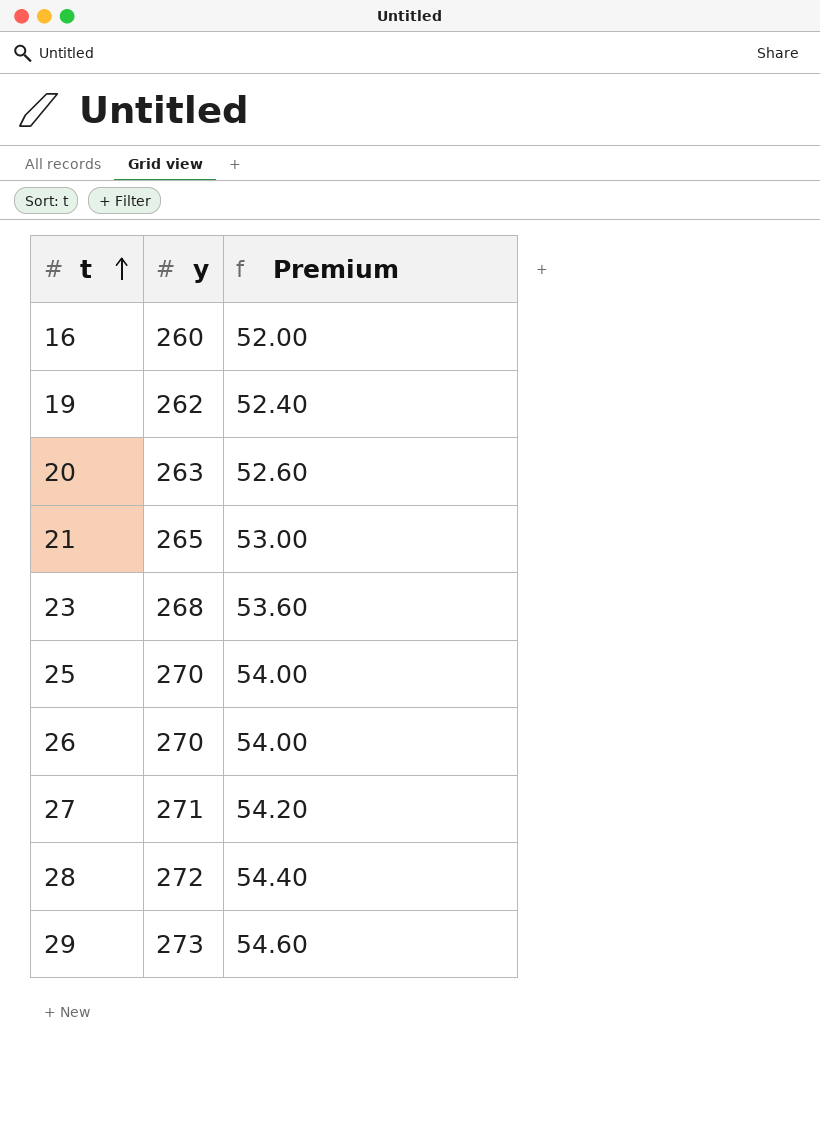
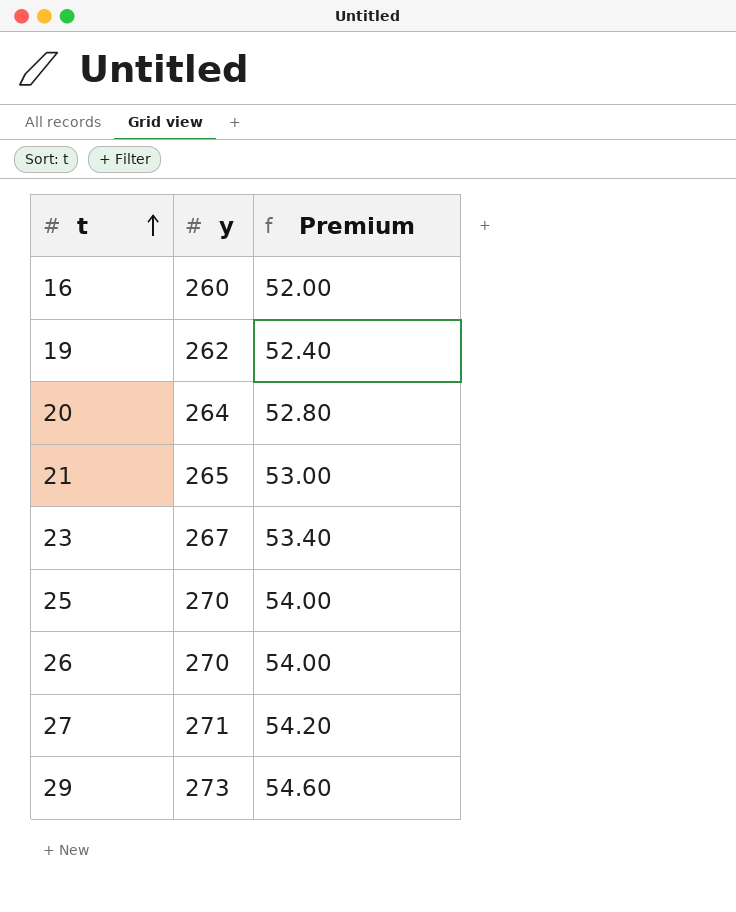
row 28: 272 | 54.40 -> none
20 | y: 263 -> 264
20 | Premium: 52.60 -> 52.80
23 | y: 268 -> 267
23 | Premium: 53.60 -> 53.40

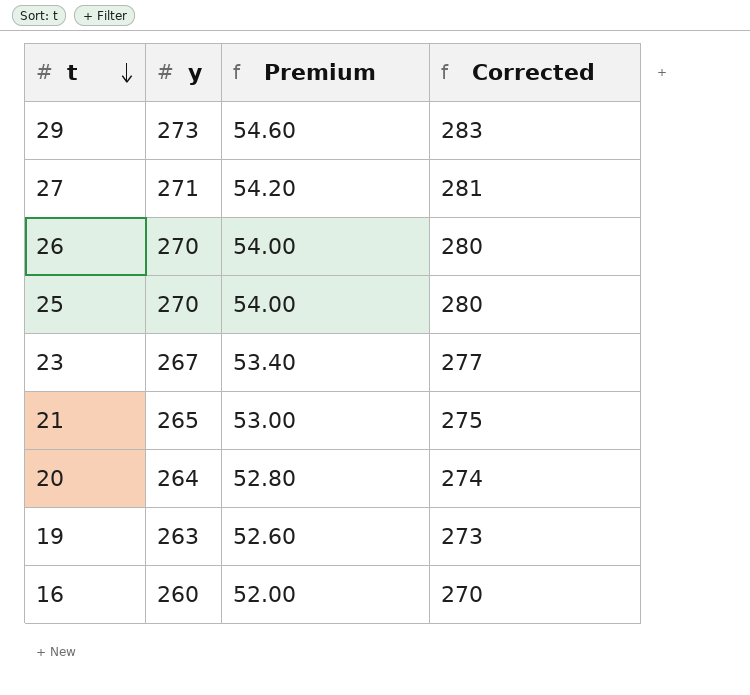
row order: t ascending -> t descending
column Corrected | formula: none -> [y] + 10
19 | y: 262 -> 263
19 | Premium: 52.40 -> 52.60

